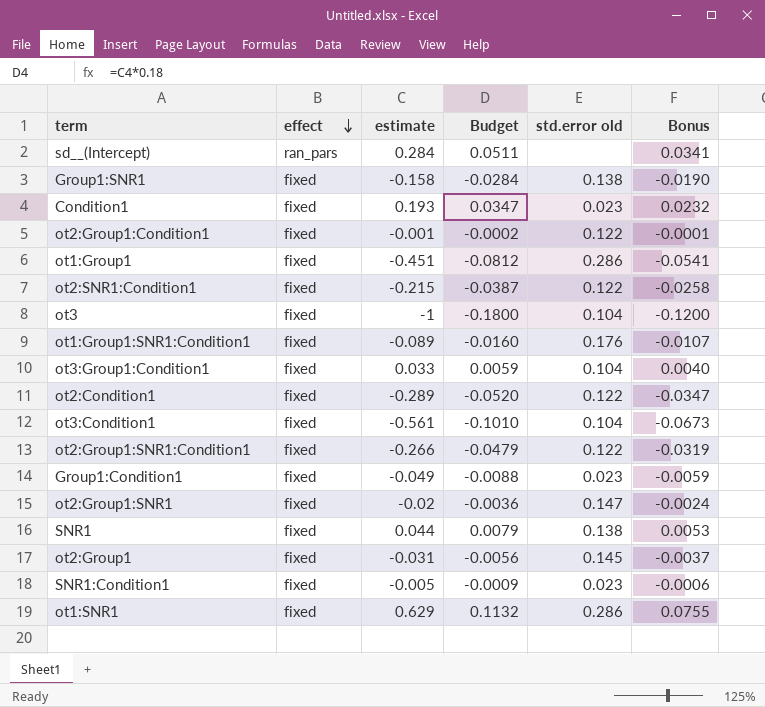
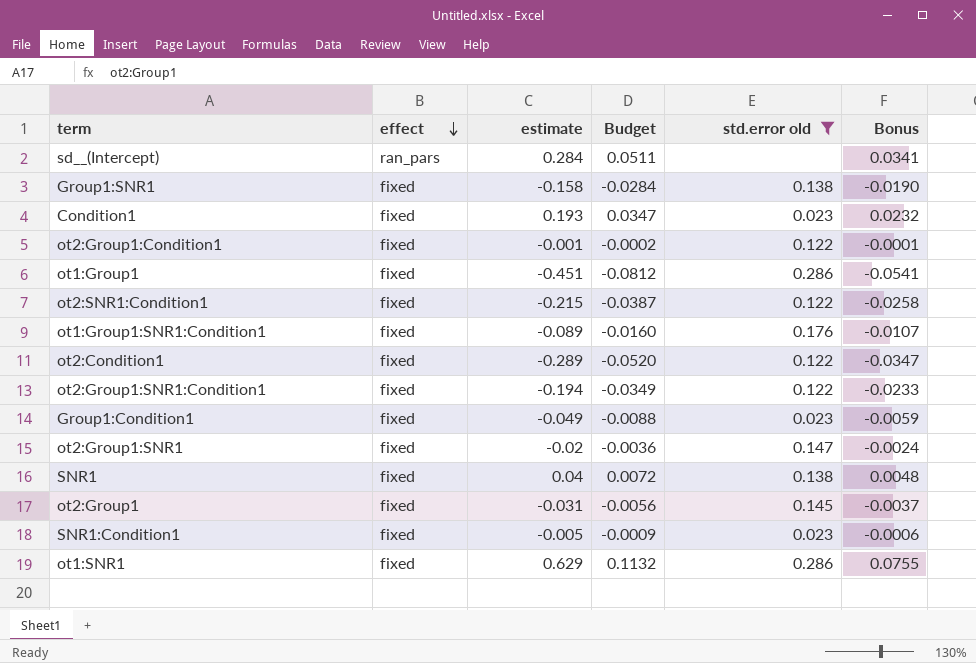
filter: none -> std.error old != 0.104
ot2:Group1:SNR1:Condition1 | estimate: -0.266 -> -0.194
ot2:Group1:SNR1:Condition1 | Budget: -0.0479 -> -0.0349
ot2:Group1:SNR1:Condition1 | Bonus: -0.0319 -> -0.0233
SNR1 | estimate: 0.044 -> 0.04
SNR1 | Budget: 0.0079 -> 0.0072
SNR1 | Bonus: 0.0053 -> 0.0048

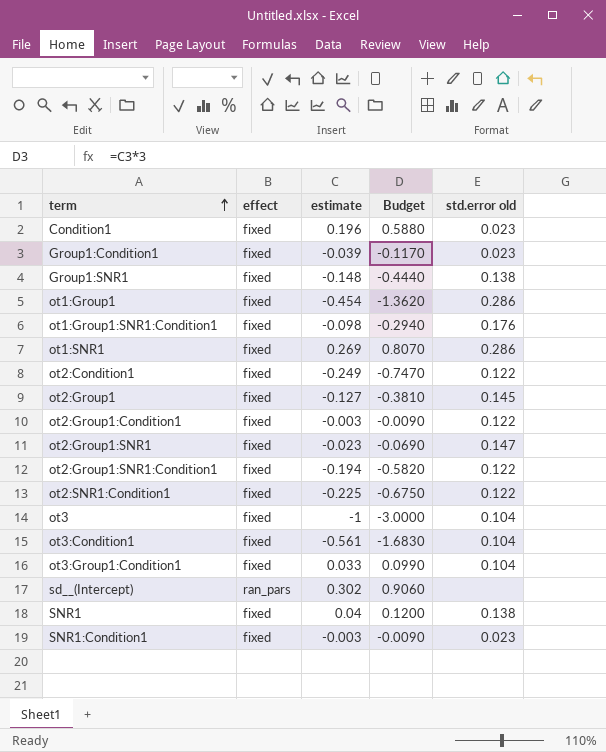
filter: std.error old != 0.104 -> none
row order: effect descending -> term ascending
column Bonus | formula: [estimate] * 0.12 -> none
column Budget | formula: [estimate] * 0.18 -> [estimate] * 3
Condition1 | estimate: 0.193 -> 0.196
Group1:Condition1 | estimate: -0.049 -> -0.039
Group1:SNR1 | estimate: -0.158 -> -0.148
ot1:Group1 | estimate: -0.451 -> -0.454
ot1:Group1:SNR1:Condition1 | estimate: -0.089 -> -0.098
ot1:SNR1 | estimate: 0.629 -> 0.269
ot2:Condition1 | estimate: -0.289 -> -0.249
ot2:Group1 | estimate: -0.031 -> -0.127
ot2:Group1:Condition1 | estimate: -0.001 -> -0.003
ot2:Group1:SNR1 | estimate: -0.02 -> -0.023
ot2:SNR1:Condition1 | estimate: -0.215 -> -0.225
sd__(Intercept) | estimate: 0.284 -> 0.302
SNR1:Condition1 | estimate: -0.005 -> -0.003

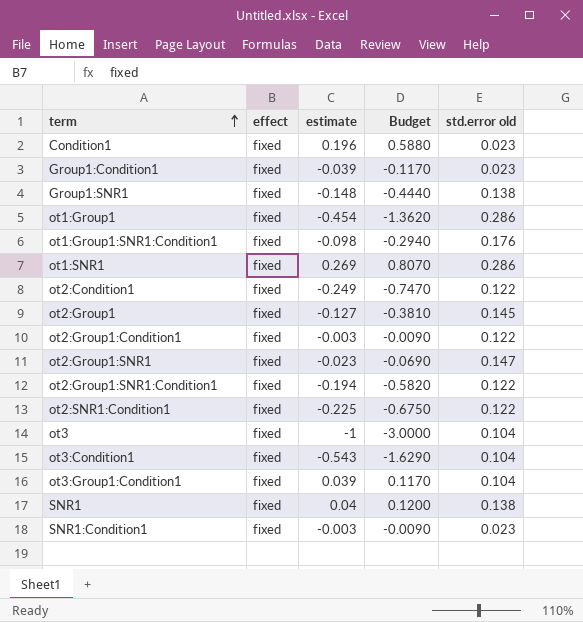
row sd__(Intercept): ran_pars | 0.302 | 0.9060 | none -> none
ot3:Condition1 | estimate: -0.561 -> -0.543
ot3:Condition1 | Budget: -1.6830 -> -1.6290
ot3:Group1:Condition1 | estimate: 0.033 -> 0.039
ot3:Group1:Condition1 | Budget: 0.0990 -> 0.1170

